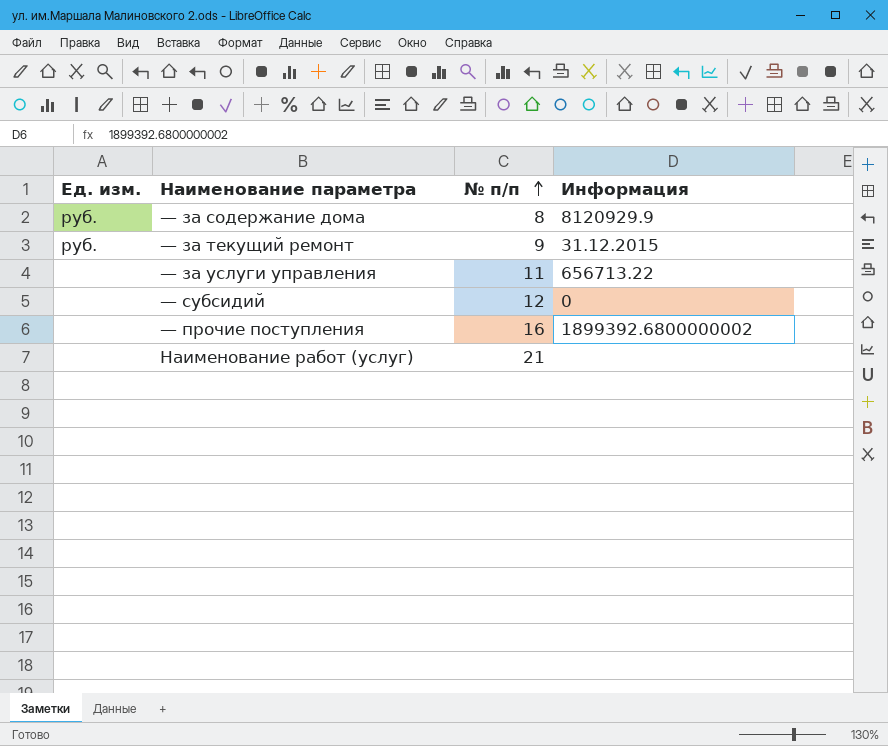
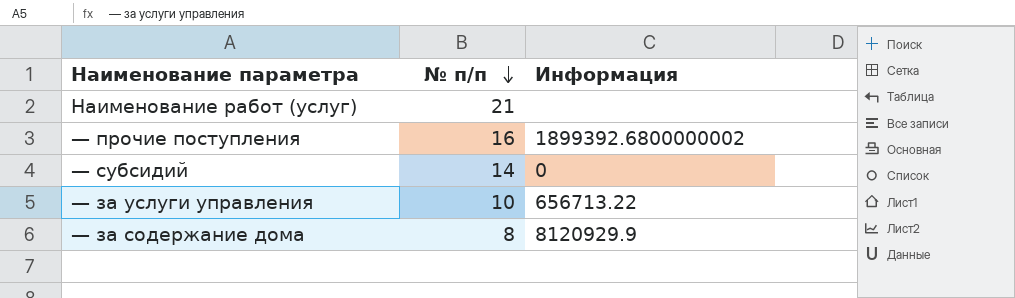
row order: № п/п ascending -> № п/п descending
column Ед. изм. | position: 1 -> none
row — за текущий ремонт: руб. | 9 | 31.12.2015 -> none
— субсидий | № п/п: 12 -> 14
— за услуги управления | № п/п: 11 -> 10

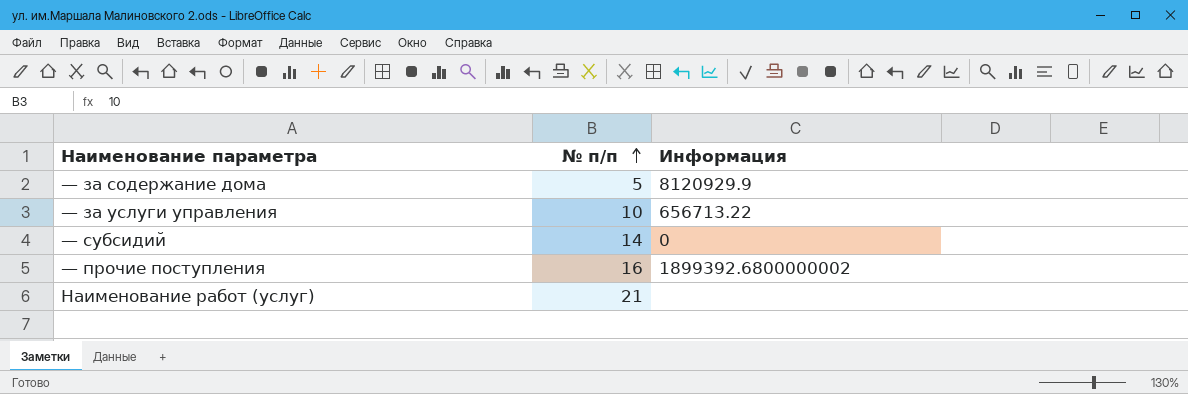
row order: № п/п descending -> № п/п ascending
— за содержание дома | № п/п: 8 -> 5

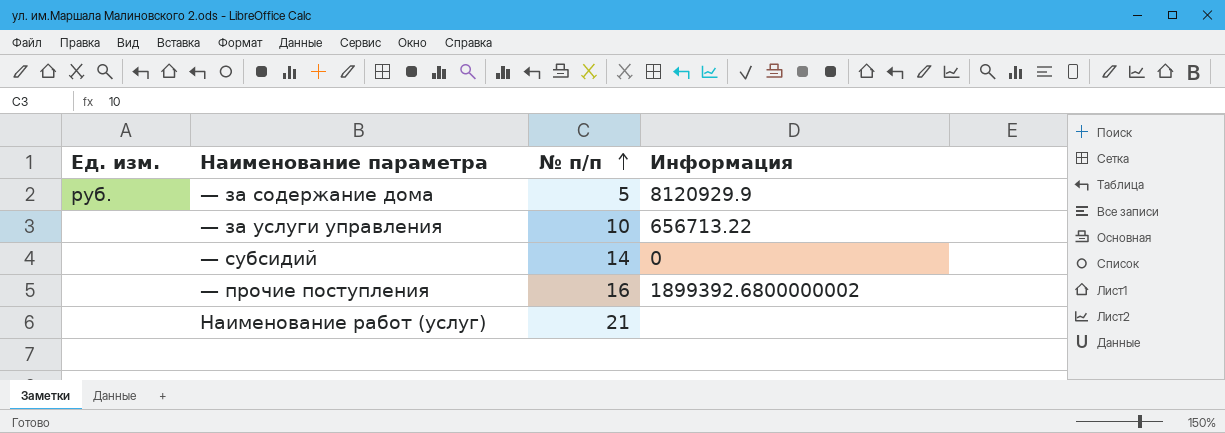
column Ед. изм. | position: none -> 1

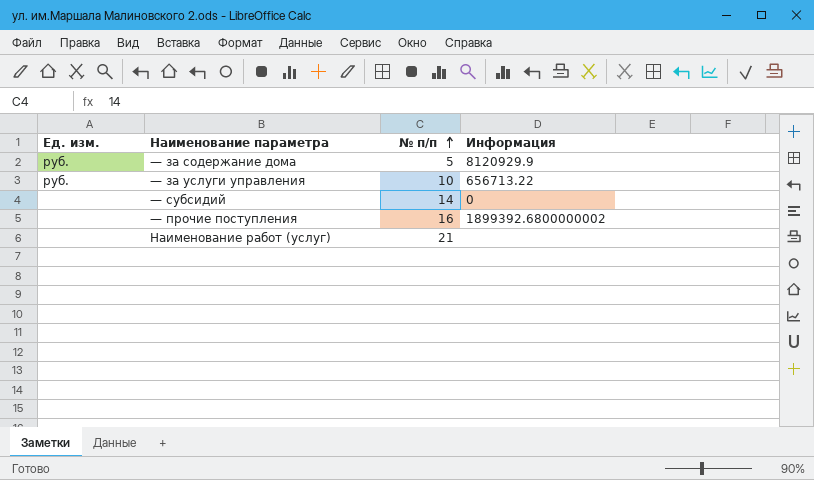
— за услуги управления | Ед. изм.: none -> руб.

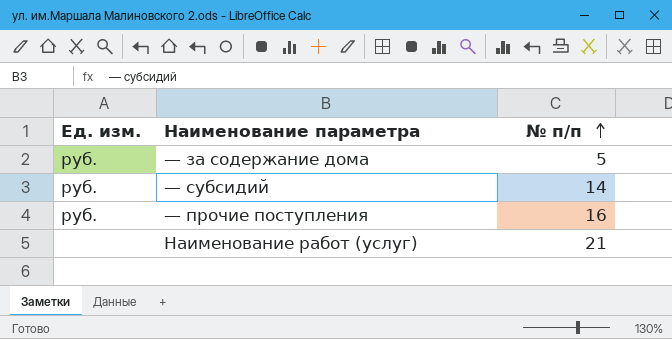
column Информация | position: 4 -> none
row — за услуги управления: руб. | 10 | 656713.22 -> none
— субсидий | Ед. изм.: none -> руб.
— прочие поступления | Ед. изм.: none -> руб.

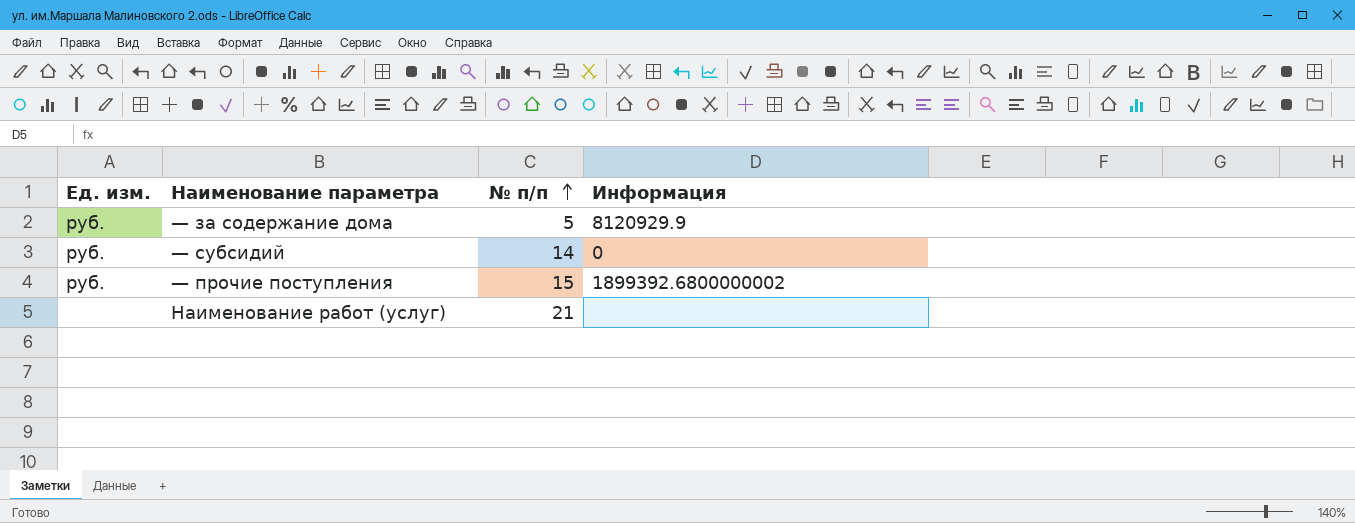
column Информация | position: none -> 4
— прочие поступления | № п/п: 16 -> 15

